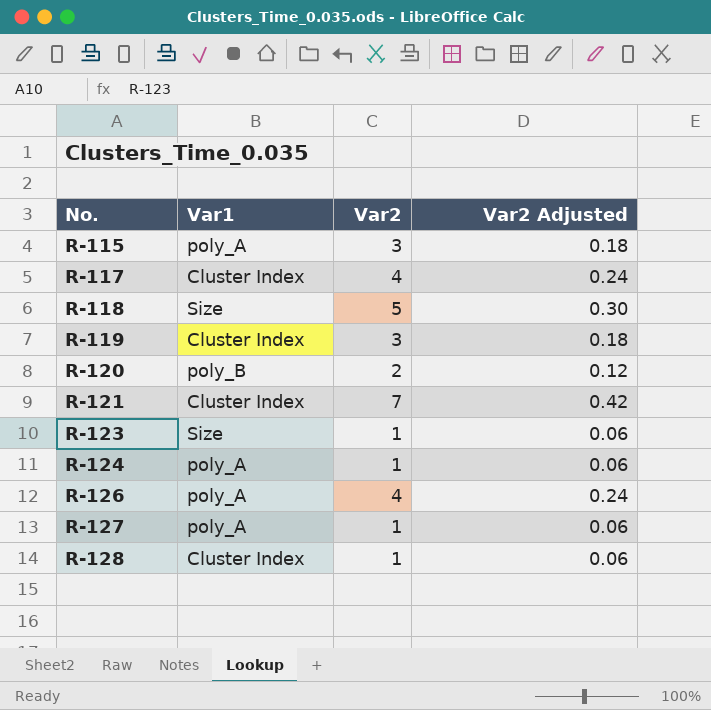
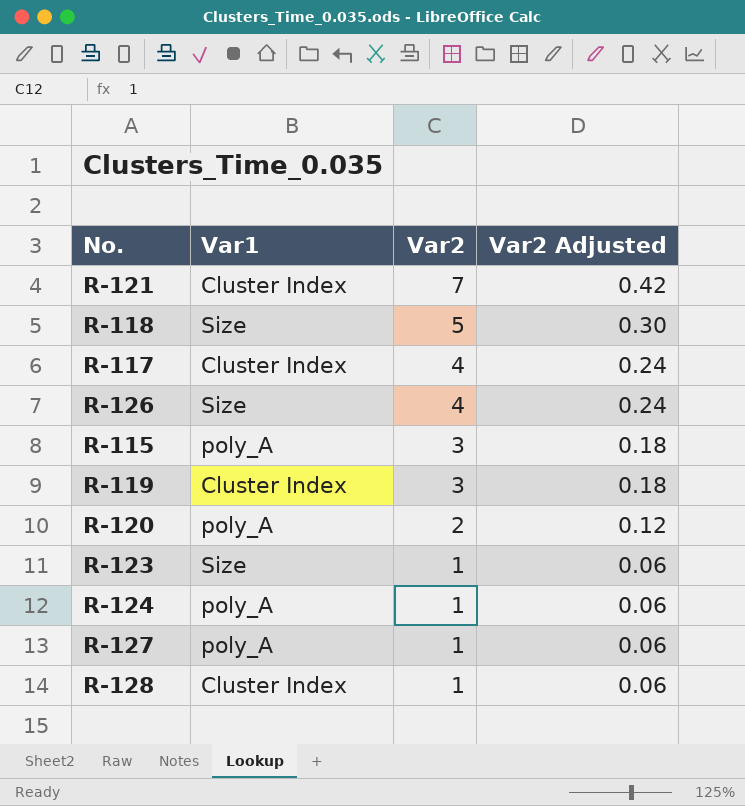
row order: No. ascending -> Var2 descending
R-126 | Var1: poly_A -> Size
R-120 | Var1: poly_B -> poly_A

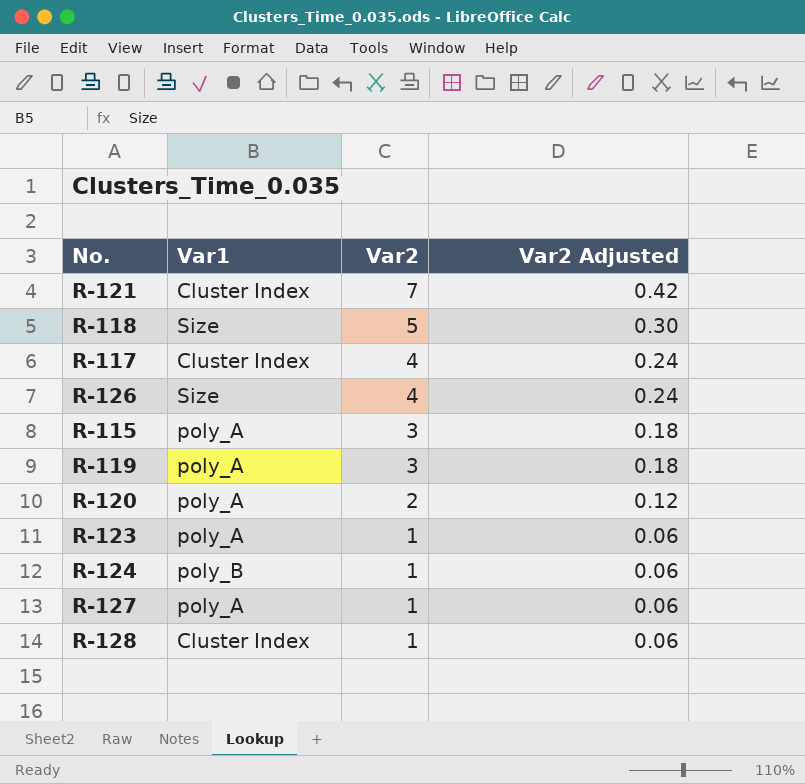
R-119 | Var1: Cluster Index -> poly_A
R-123 | Var1: Size -> poly_A
R-124 | Var1: poly_A -> poly_B

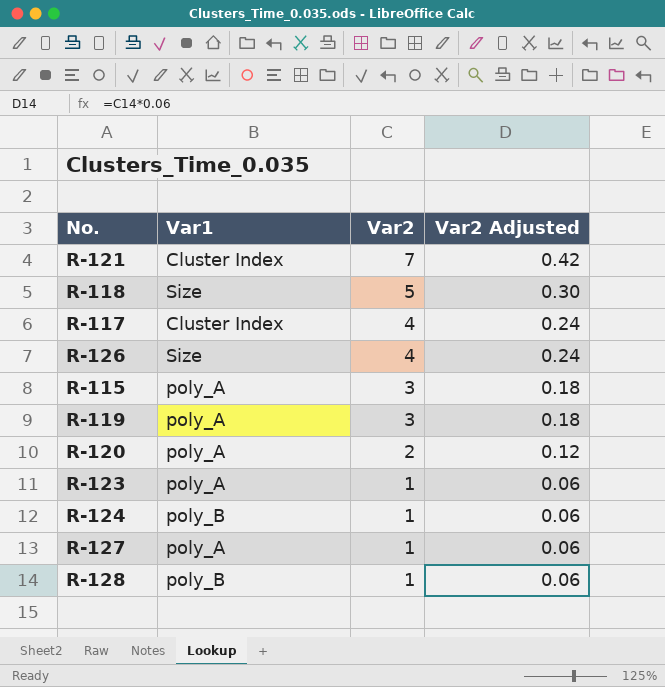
R-128 | Var1: Cluster Index -> poly_B

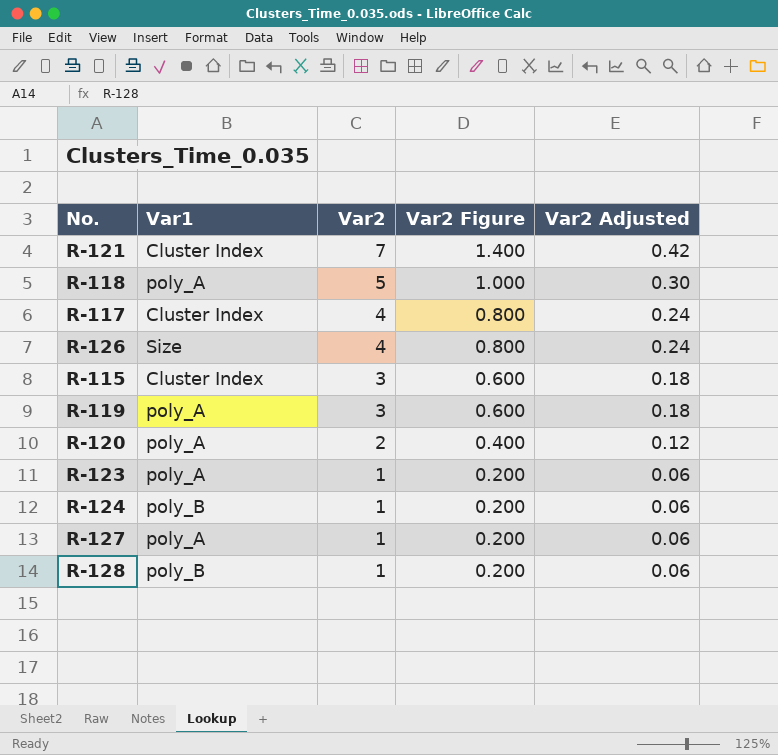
column Var2 Figure | formula: none -> [Var2] * 0.2
R-118 | Var1: Size -> poly_A
R-115 | Var1: poly_A -> Cluster Index

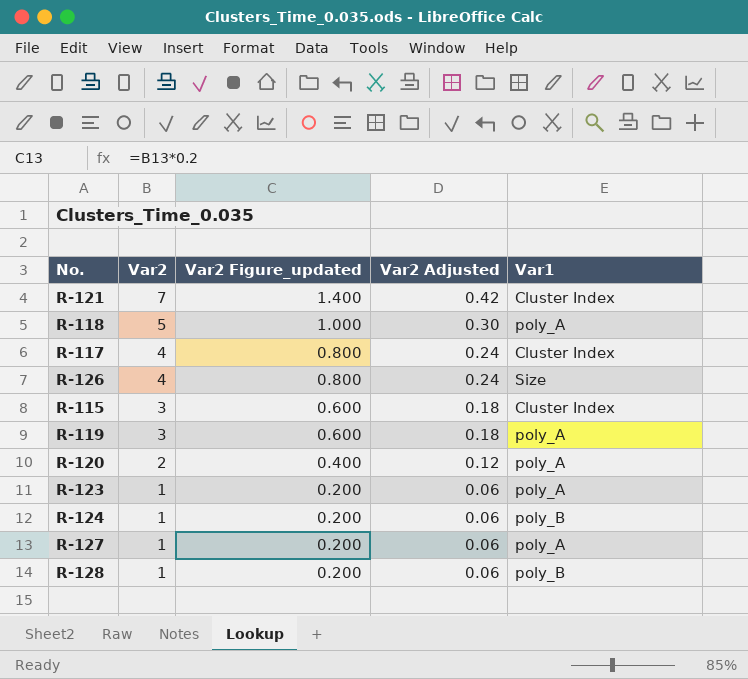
column name: Var2 Figure -> Var2 Figure_updated
column Var1 | position: 2 -> 5

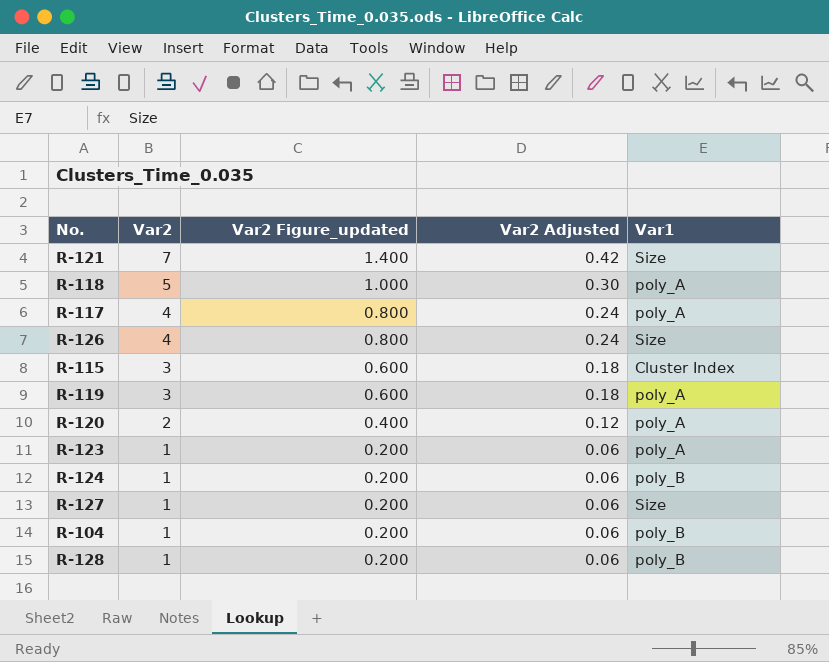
R-121 | Var1: Cluster Index -> Size
R-117 | Var1: Cluster Index -> poly_A
R-127 | Var1: poly_A -> Size
row R-104: none -> 1 | 0.200 | 0.06 | poly_B

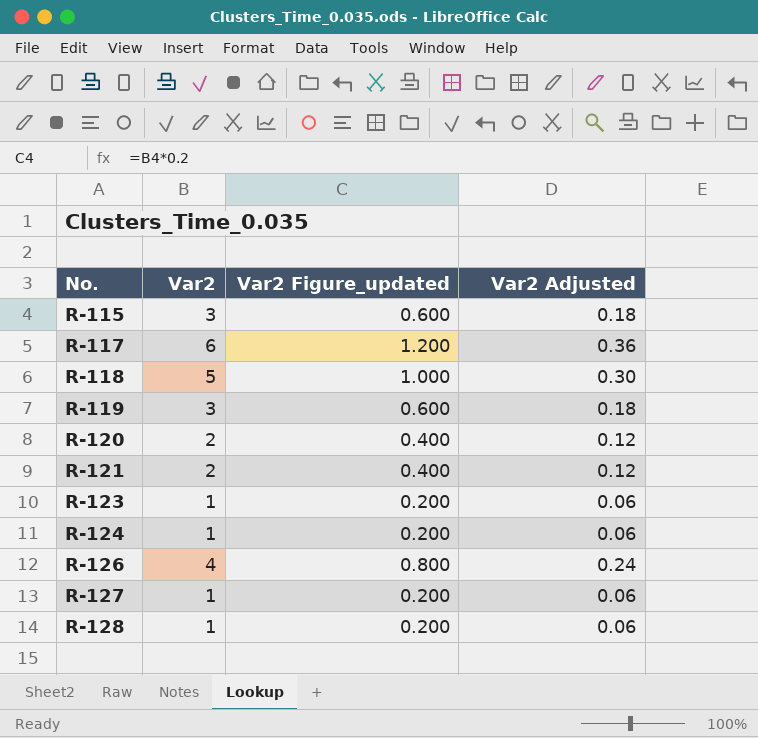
row order: Var2 descending -> No. ascending
column Var1 | position: 5 -> none
row R-104: 1 | 0.200 | 0.06 | poly_B -> none
R-117 | Var2: 4 -> 6
R-117 | Var2 Figure_updated: 0.800 -> 1.200
R-117 | Var2 Adjusted: 0.24 -> 0.36
R-121 | Var2: 7 -> 2
R-121 | Var2 Figure_updated: 1.400 -> 0.400
R-121 | Var2 Adjusted: 0.42 -> 0.12

